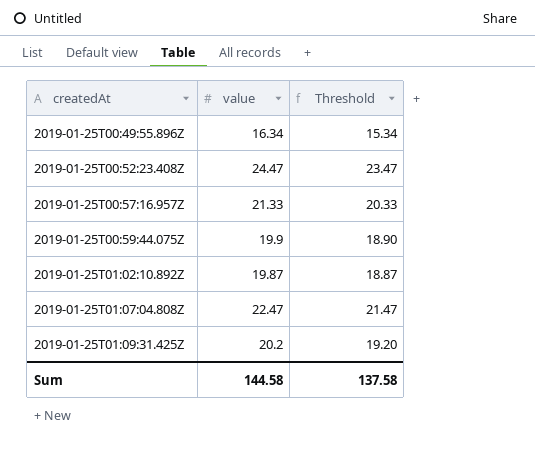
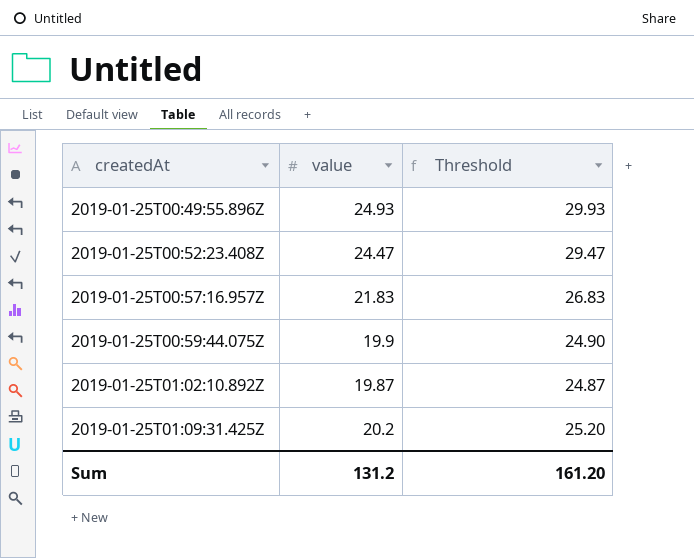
column Threshold | formula: [value] - 1 -> [value] + 5
row 2019-01-25T01:07:04.808Z: 22.47 | 21.47 -> none
2019-01-25T00:49:55.896Z | value: 16.34 -> 24.93
2019-01-25T00:57:16.957Z | value: 21.33 -> 21.83
Sum | value: 144.58 -> 131.2
Sum | Threshold: 137.58 -> 161.20

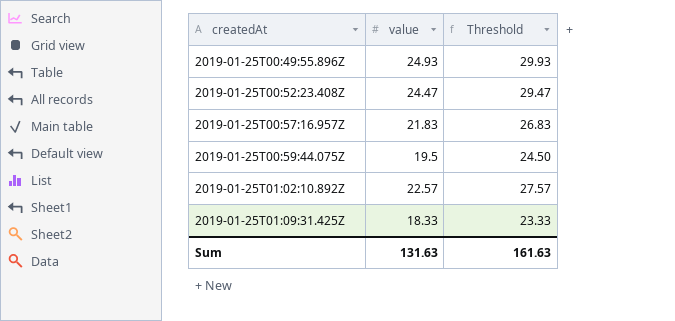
2019-01-25T00:59:44.075Z | value: 19.9 -> 19.5
2019-01-25T00:59:44.075Z | Threshold: 24.90 -> 24.50
2019-01-25T01:02:10.892Z | value: 19.87 -> 22.57
2019-01-25T01:02:10.892Z | Threshold: 24.87 -> 27.57
2019-01-25T01:09:31.425Z | value: 20.2 -> 18.33
2019-01-25T01:09:31.425Z | Threshold: 25.20 -> 23.33
Sum | value: 131.2 -> 131.63
Sum | Threshold: 161.20 -> 161.63

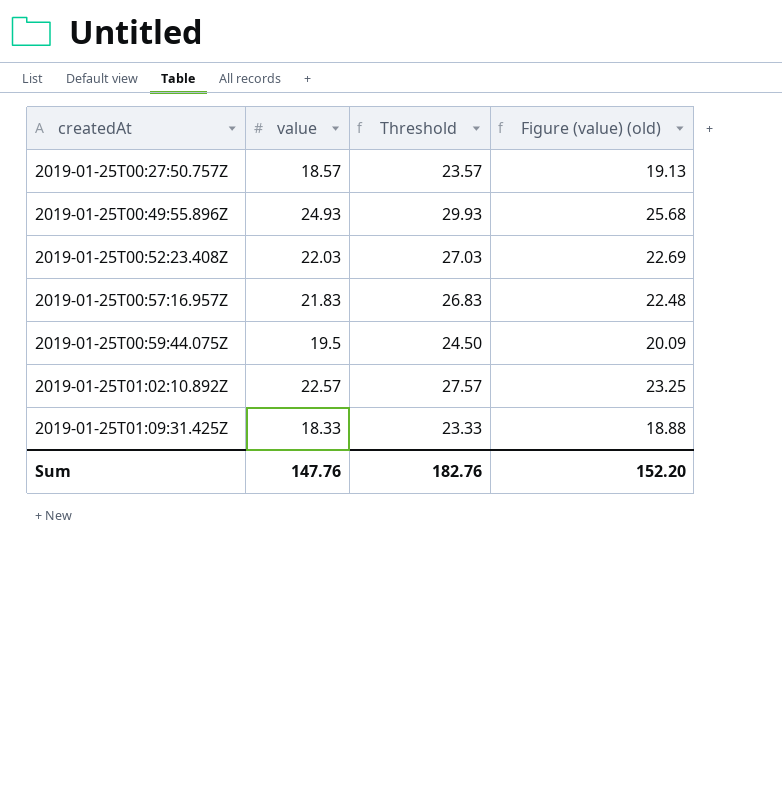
column Figure (value) (old) | formula: none -> [value] * 1.03
row 2019-01-25T00:27:50.757Z: none -> 18.57 | 23.57 | 19.13
2019-01-25T00:52:23.408Z | value: 24.47 -> 22.03
2019-01-25T00:52:23.408Z | Threshold: 29.47 -> 27.03
Sum | value: 131.63 -> 147.76
Sum | Threshold: 161.63 -> 182.76

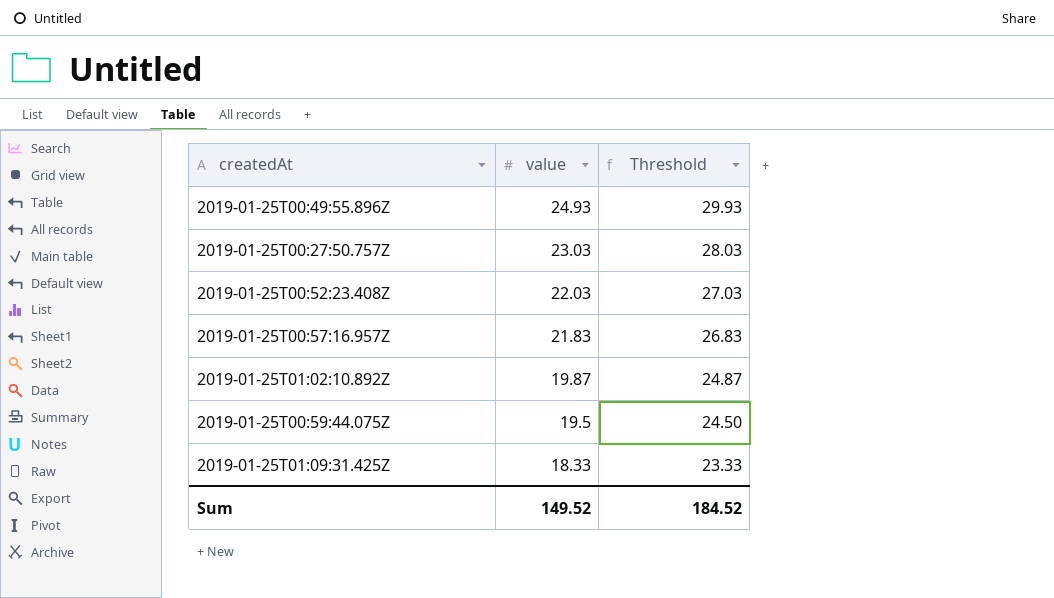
row order: createdAt ascending -> value descending
column Figure (value) (old) | formula: [value] * 1.03 -> none
2019-01-25T00:27:50.757Z | value: 18.57 -> 23.03
2019-01-25T00:27:50.757Z | Threshold: 23.57 -> 28.03
2019-01-25T01:02:10.892Z | value: 22.57 -> 19.87
2019-01-25T01:02:10.892Z | Threshold: 27.57 -> 24.87
Sum | value: 147.76 -> 149.52
Sum | Threshold: 182.76 -> 184.52

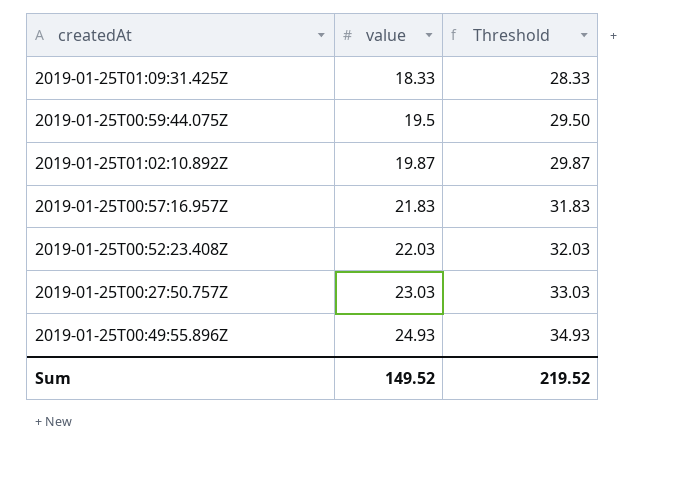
row order: value descending -> value ascending
column Threshold | formula: [value] + 5 -> [value] + 10
Sum | Threshold: 184.52 -> 219.52

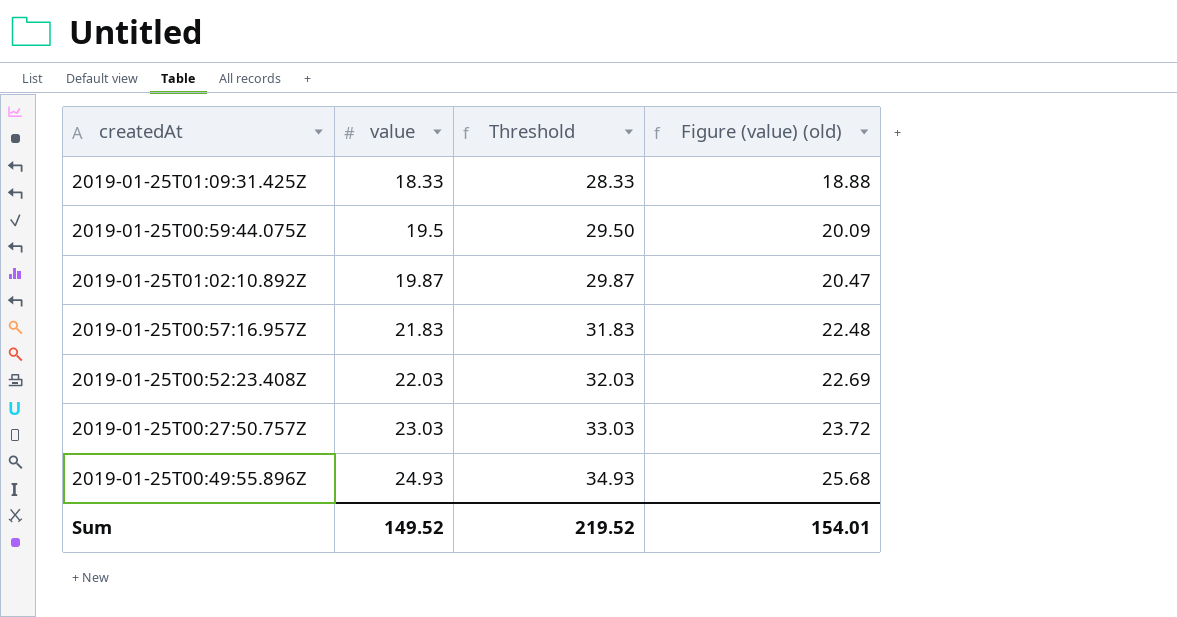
column Figure (value) (old) | formula: none -> [value] * 1.03

